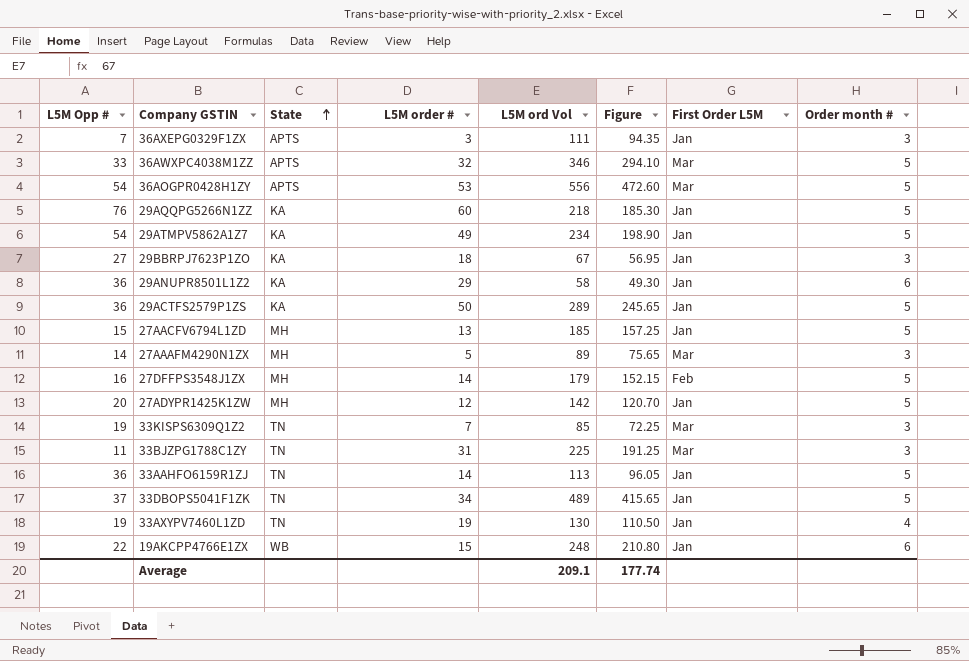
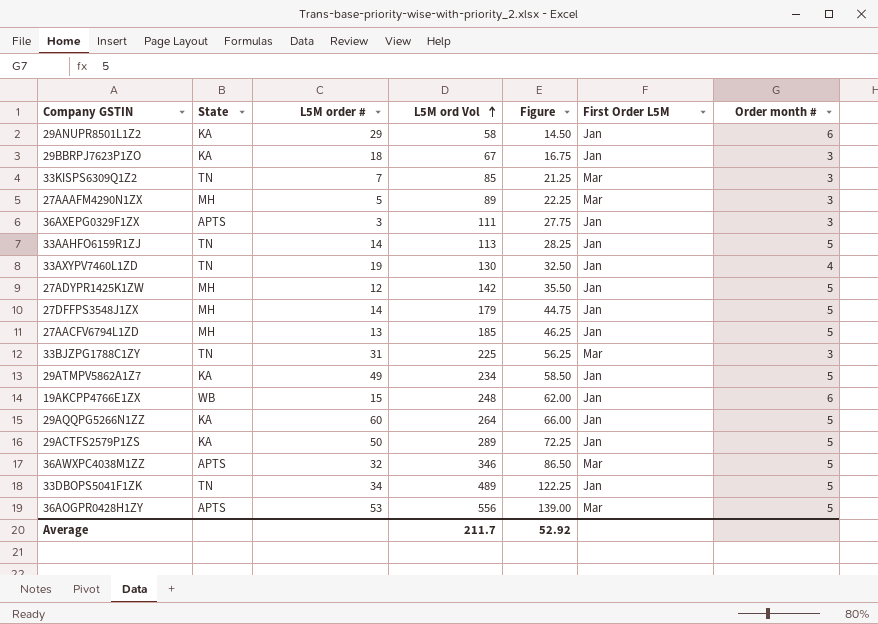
row order: State ascending -> L5M ord Vol ascending
column L5M Opp # | position: 1 -> none
column Figure | formula: [L5M ord Vol] * 0.85 -> [L5M ord Vol] * 0.25
27DFFPS3548J1ZX | First Order L5M: Feb -> Jan
29AQQPG5266N1ZZ | L5M ord Vol: 218 -> 264
Average | L5M ord Vol: 209.1 -> 211.7
Average | Figure: 177.74 -> 52.92

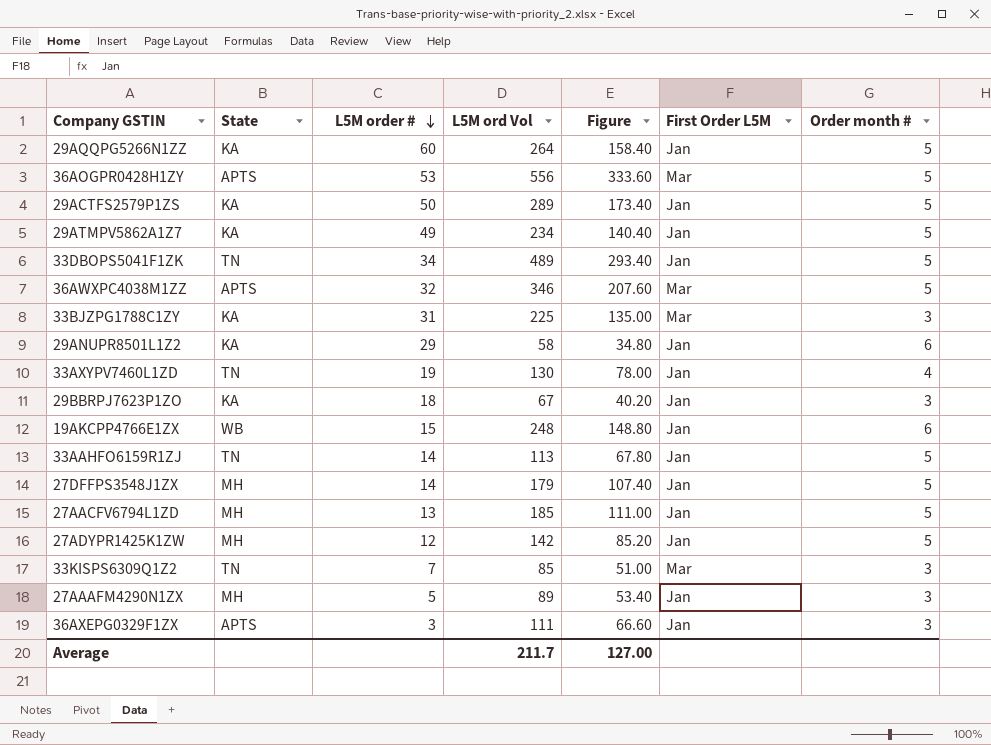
row order: L5M ord Vol ascending -> L5M order # descending
column Figure | formula: [L5M ord Vol] * 0.25 -> [L5M ord Vol] * 0.6
33BJZPG1788C1ZY | State: TN -> KA
27AAAFM4290N1ZX | First Order L5M: Mar -> Jan
Average | Figure: 52.92 -> 127.00

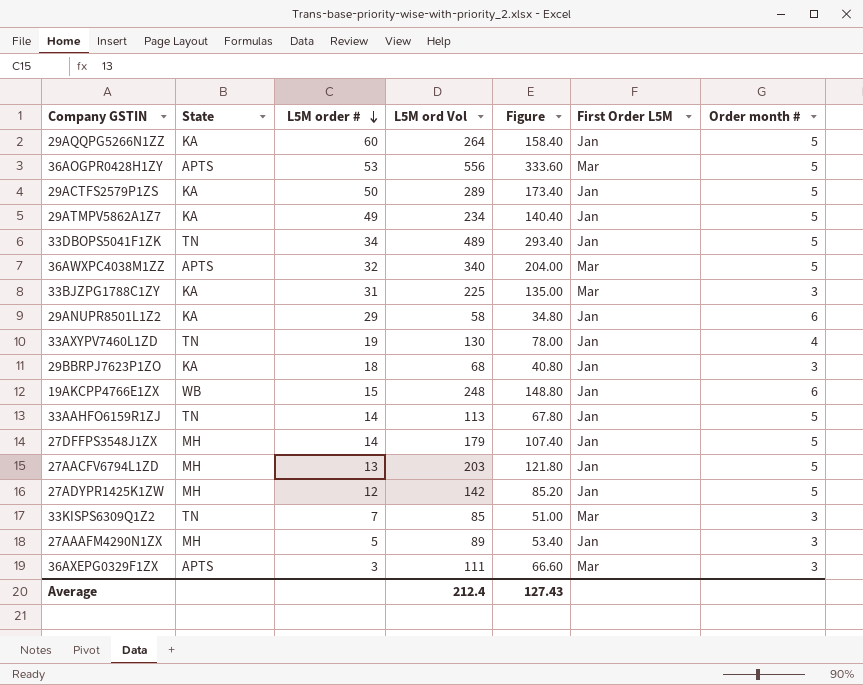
36AWXPC4038M1ZZ | L5M ord Vol: 346 -> 340
36AWXPC4038M1ZZ | Figure: 207.60 -> 204.00
29BBRPJ7623P1ZO | L5M ord Vol: 67 -> 68
29BBRPJ7623P1ZO | Figure: 40.20 -> 40.80
27AACFV6794L1ZD | L5M ord Vol: 185 -> 203
27AACFV6794L1ZD | Figure: 111.00 -> 121.80
36AXEPG0329F1ZX | First Order L5M: Jan -> Mar
Average | L5M ord Vol: 211.7 -> 212.4
Average | Figure: 127.00 -> 127.43

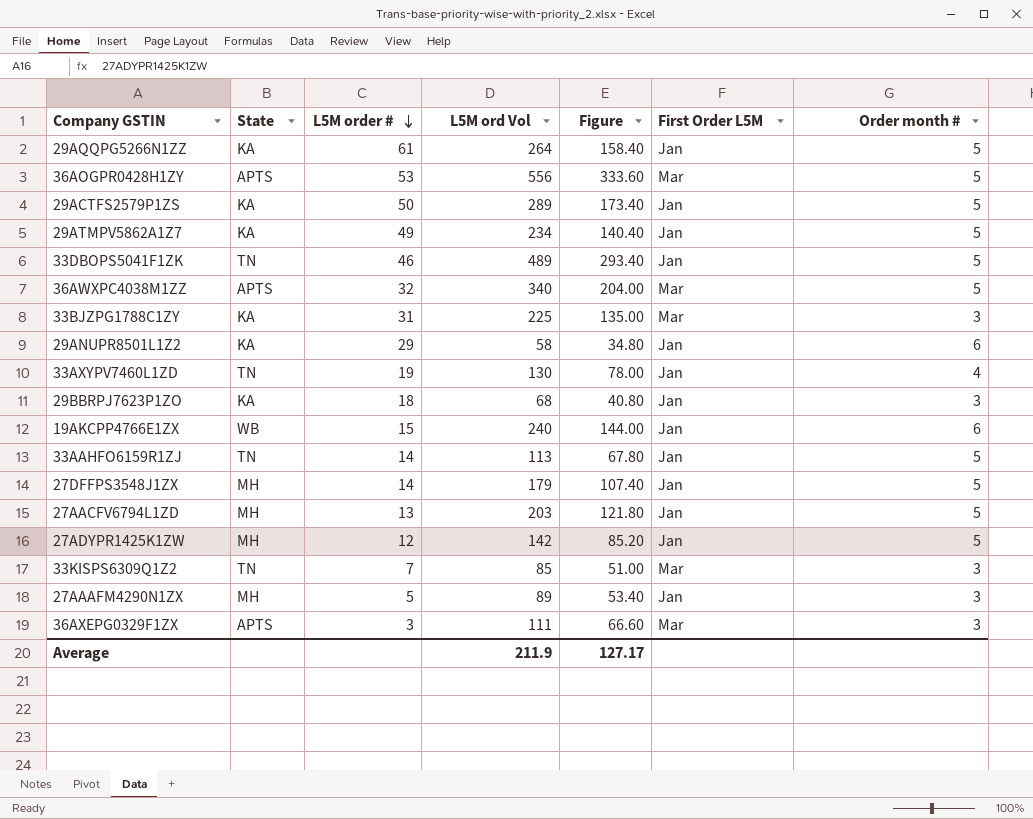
29AQQPG5266N1ZZ | L5M order #: 60 -> 61
33DBOPS5041F1ZK | L5M order #: 34 -> 46
19AKCPP4766E1ZX | L5M ord Vol: 248 -> 240
19AKCPP4766E1ZX | Figure: 148.80 -> 144.00
Average | L5M ord Vol: 212.4 -> 211.9
Average | Figure: 127.43 -> 127.17

